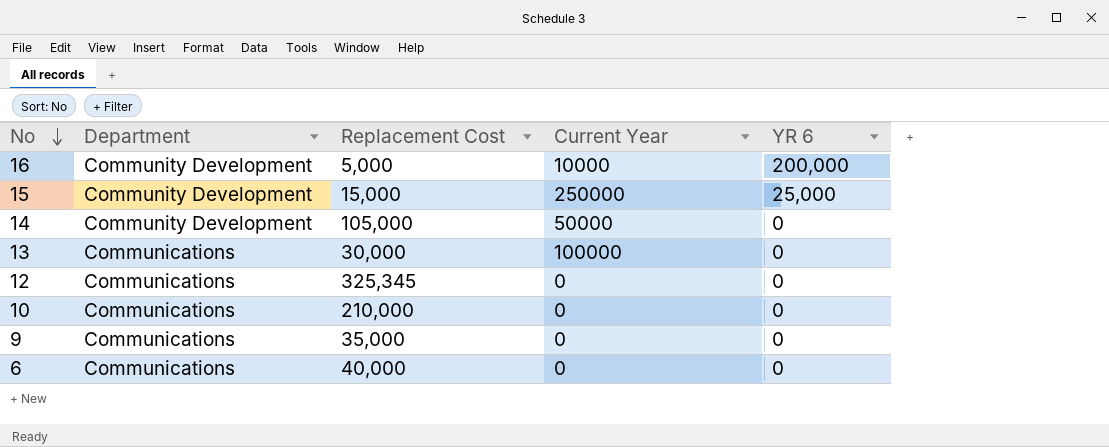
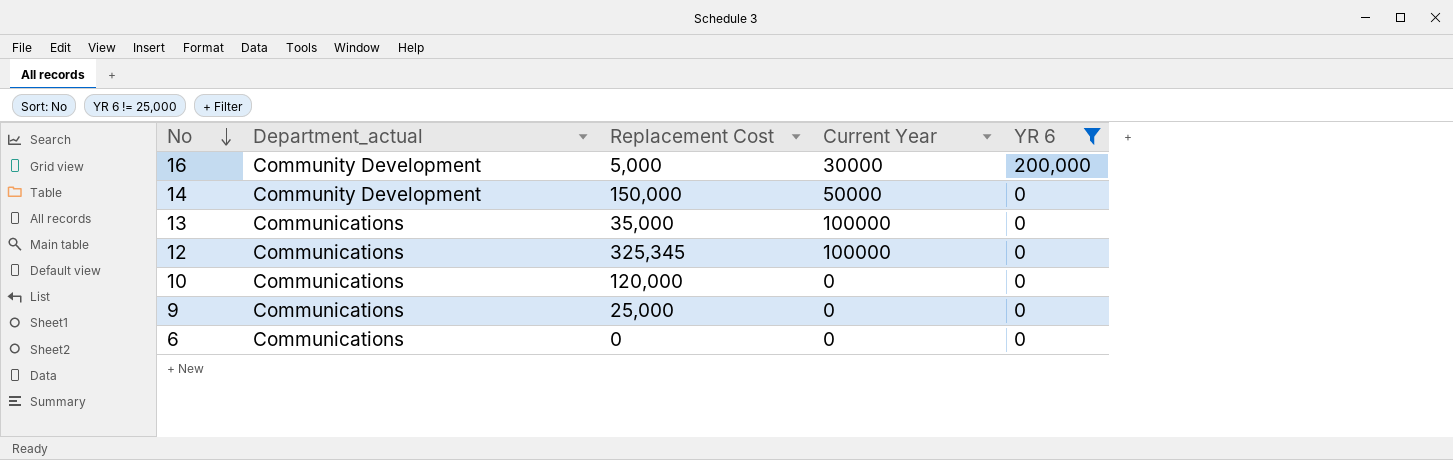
filter: none -> YR 6 != 25,000
column name: Department -> Department_actual
16 | Current Year: 10000 -> 30000
14 | Replacement Cost: 105,000 -> 150,000
13 | Replacement Cost: 30,000 -> 35,000
12 | Current Year: 0 -> 100000
10 | Replacement Cost: 210,000 -> 120,000
9 | Replacement Cost: 35,000 -> 25,000
6 | Replacement Cost: 40,000 -> 0

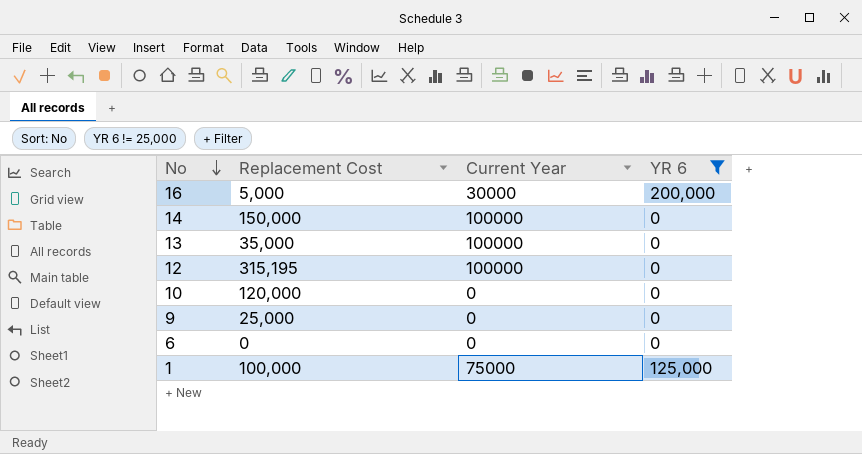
column Department_actual | position: 2 -> none
14 | Current Year: 50000 -> 100000
12 | Replacement Cost: 325,345 -> 315,195
row 1: none -> 100,000 | 75000 | 125,000

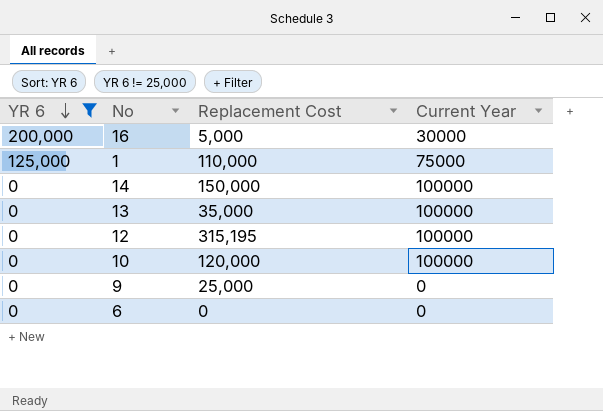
row order: No descending -> YR 6 descending
column YR 6 | position: 4 -> 1
1 | Replacement Cost: 100,000 -> 110,000
10 | Current Year: 0 -> 100000

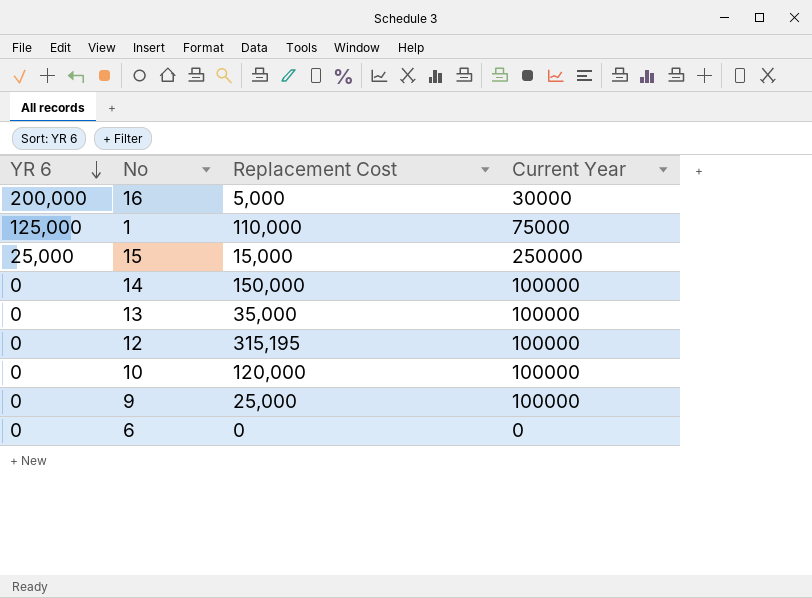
filter: YR 6 != 25,000 -> none
9 | Current Year: 0 -> 100000

